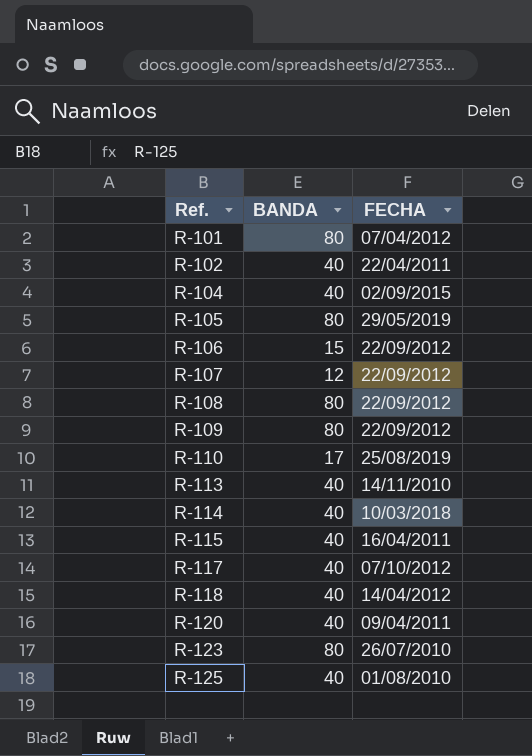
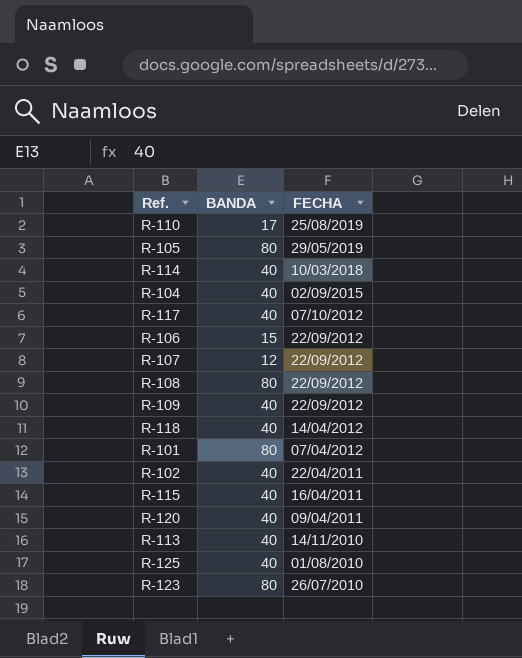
row order: Ref. ascending -> FECHA descending
R-109 | BANDA: 80 -> 40

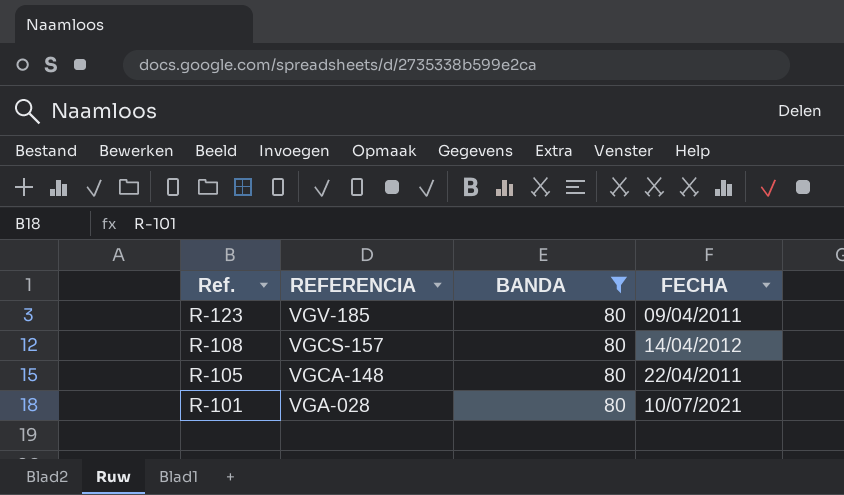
filter: none -> BANDA = 80
row order: FECHA descending -> Ref. descending
column REFERENCIA | position: none -> 2
R-123 | FECHA: 26/07/2010 -> 09/04/2011
R-108 | FECHA: 22/09/2012 -> 14/04/2012
R-105 | FECHA: 29/05/2019 -> 22/04/2011
R-101 | FECHA: 07/04/2012 -> 10/07/2021

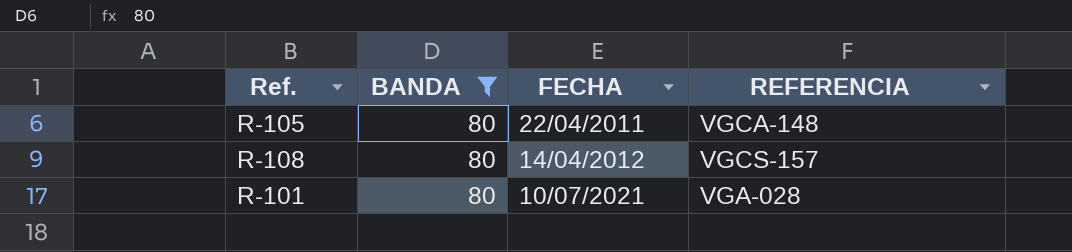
row order: Ref. descending -> FECHA ascending
column REFERENCIA | position: 2 -> 4
row R-123: VGV-185 | 80 | 09/04/2011 -> none

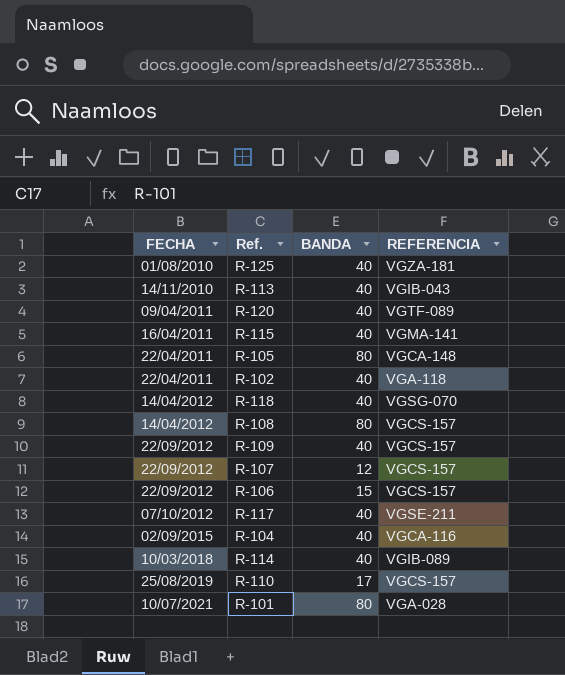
filter: BANDA = 80 -> none
column FECHA | position: 3 -> 1

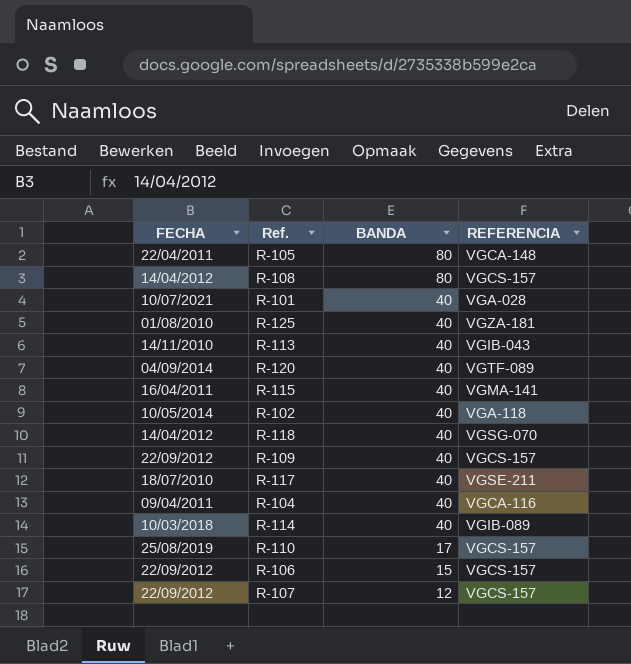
row order: FECHA ascending -> BANDA descending
R-101 | BANDA: 80 -> 40
R-120 | FECHA: 09/04/2011 -> 04/09/2014
R-102 | FECHA: 22/04/2011 -> 10/05/2014
R-117 | FECHA: 07/10/2012 -> 18/07/2010
R-104 | FECHA: 02/09/2015 -> 09/04/2011

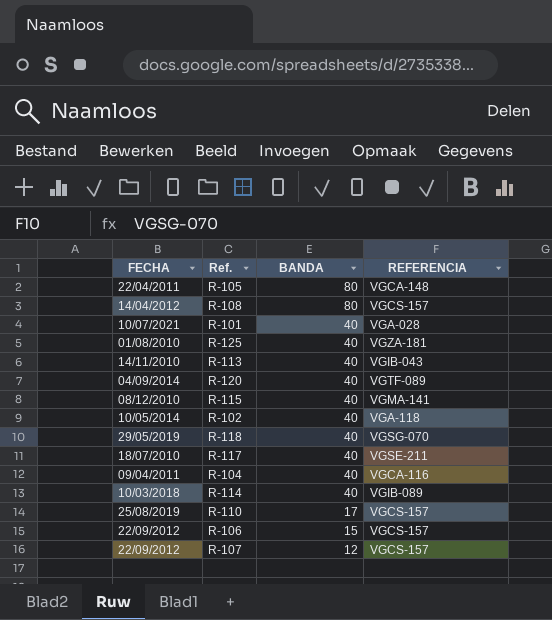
row R-109: 22/09/2012 | 40 | VGCS-157 -> none
R-115 | FECHA: 16/04/2011 -> 08/12/2010
R-118 | FECHA: 14/04/2012 -> 29/05/2019

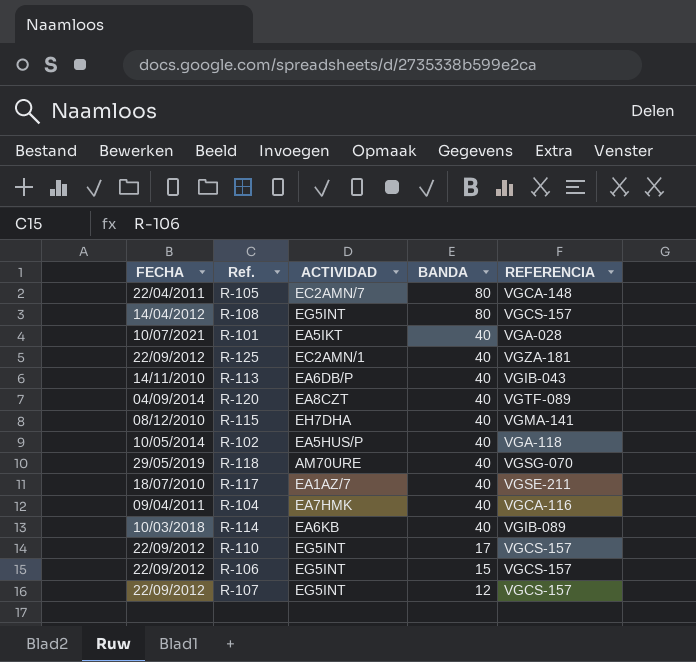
column ACTIVIDAD | position: none -> 3
R-125 | FECHA: 01/08/2010 -> 22/09/2012
R-110 | FECHA: 25/08/2019 -> 22/09/2012

